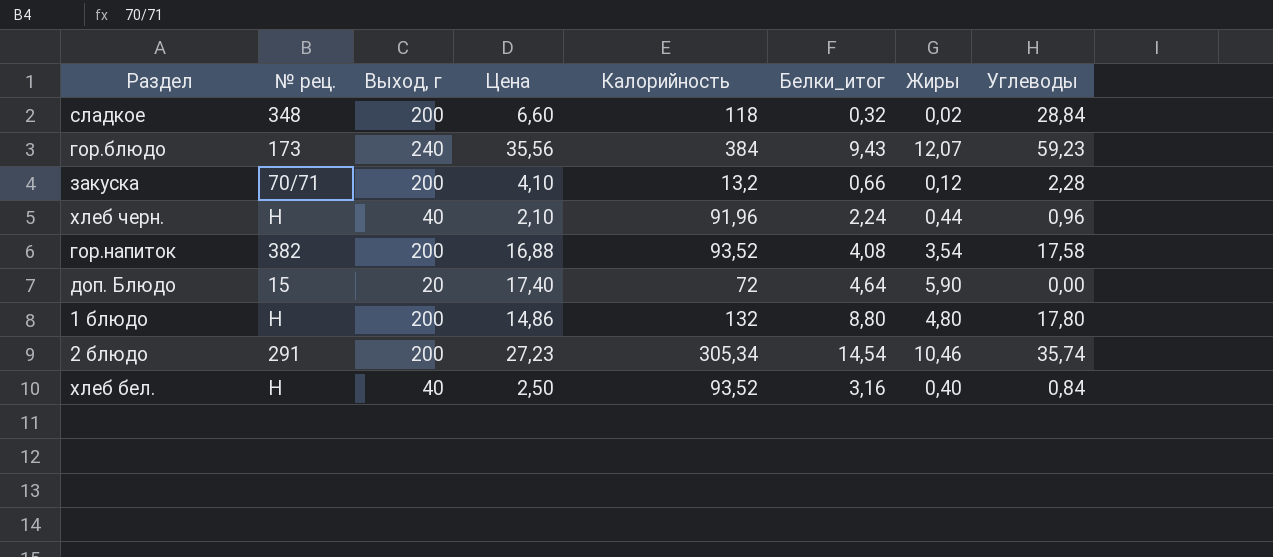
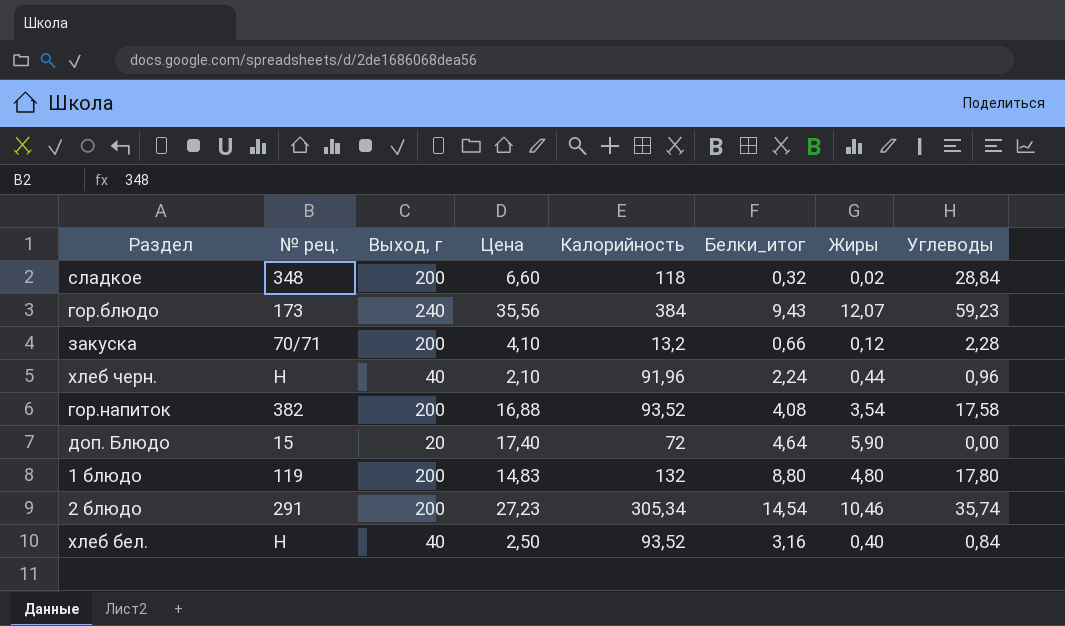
1 блюдо | № рец.: Н -> 119
1 блюдо | Цена: 14,86 -> 14,83

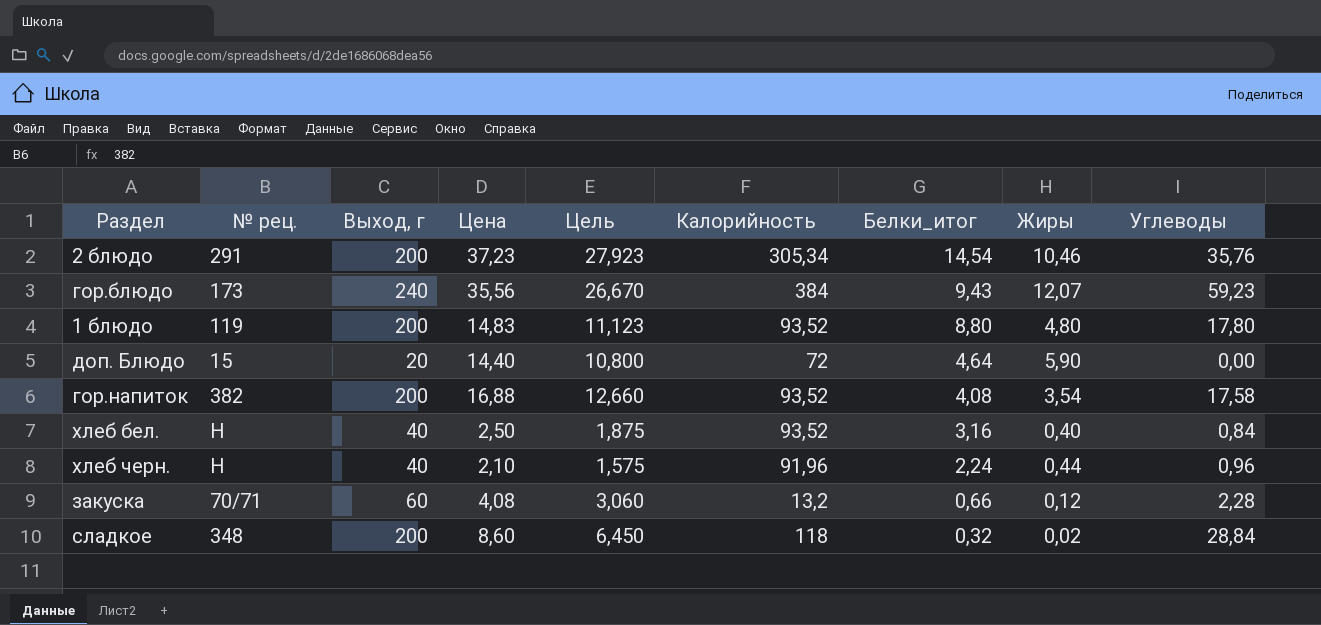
row order: none -> Белки_итог descending
column Цель | formula: none -> [Цена] * 0,75
2 блюдо | Цена: 27,23 -> 37,23
2 блюдо | Углеводы: 35,74 -> 35,76
1 блюдо | Калорийность: 132 -> 93,52
доп. Блюдо | Цена: 17,40 -> 14,40
закуска | Выход, г: 200 -> 60
закуска | Цена: 4,10 -> 4,08
сладкое | Цена: 6,60 -> 8,60

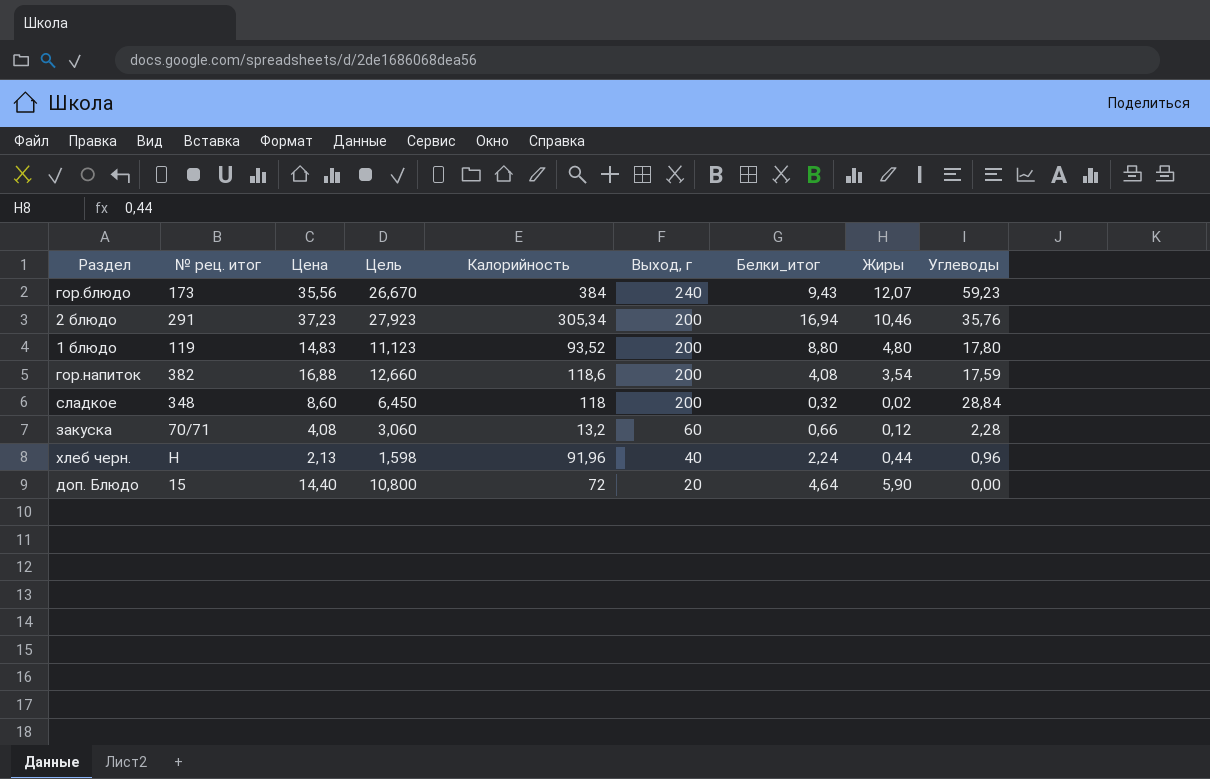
row order: Белки_итог descending -> Выход, г descending
column name: № рец. -> № рец. итог
column Выход, г | position: 3 -> 6
row хлеб бел.: Н | 40 | 2,50 | 1,875 | 93,52 | 3,16 | 0,40 | 0,84 -> none
2 блюдо | Белки_итог: 14,54 -> 16,94
гор.напиток | Калорийность: 93,52 -> 118,6
гор.напиток | Углеводы: 17,58 -> 17,59
хлеб черн. | Цена: 2,10 -> 2,13
хлеб черн. | Цель: 1,575 -> 1,598

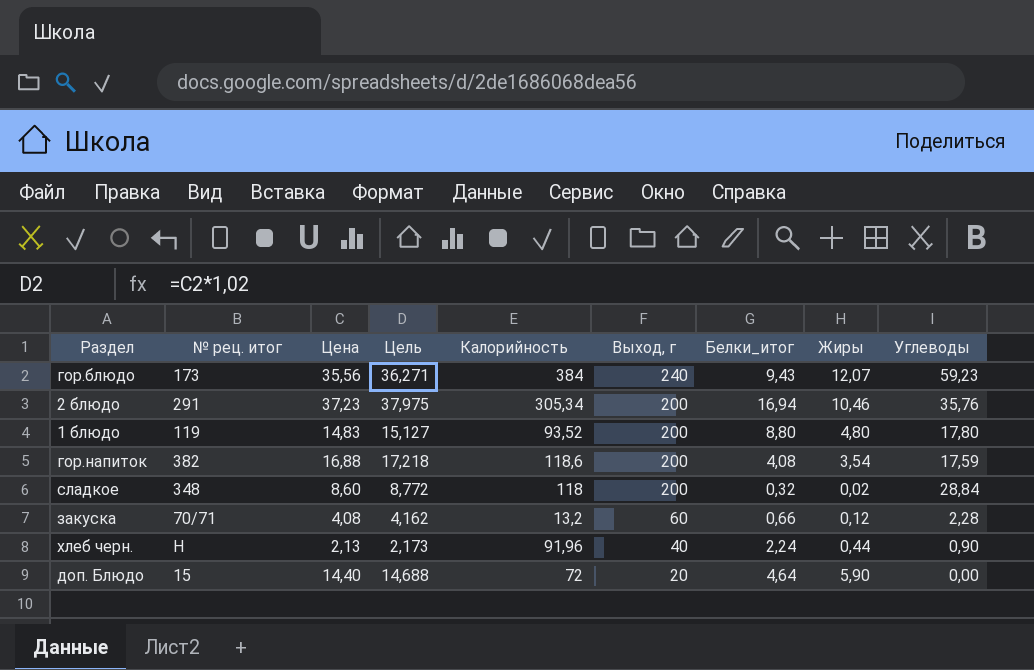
column Цель | formula: [Цена] * 0,75 -> [Цена] * 1,02
хлеб черн. | Углеводы: 0,96 -> 0,90

